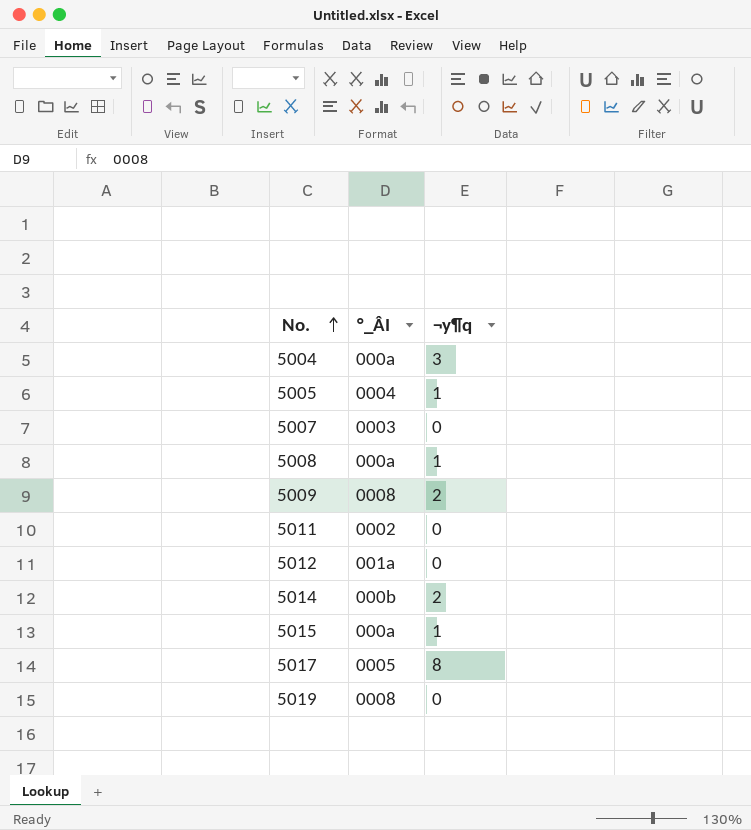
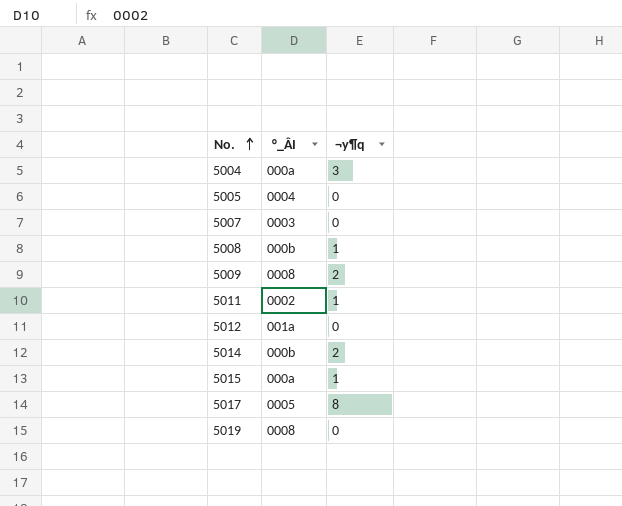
5005 | ¬y¶q: 1 -> 0
5008 | °_ÂI: 000a -> 000b
5011 | ¬y¶q: 0 -> 1

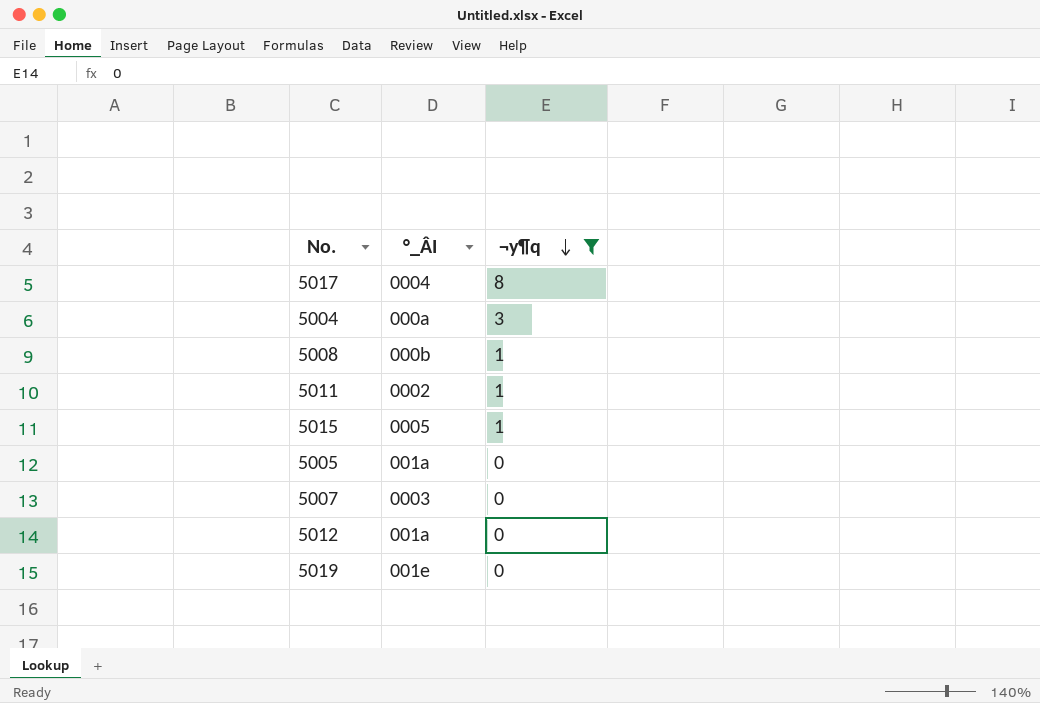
filter: none -> ¬y¶q != 2
row order: No. ascending -> ¬y¶q descending
5017 | °_ÂI: 0005 -> 0004
5015 | °_ÂI: 000a -> 0005
5005 | °_ÂI: 0004 -> 001a
5019 | °_ÂI: 0008 -> 001e

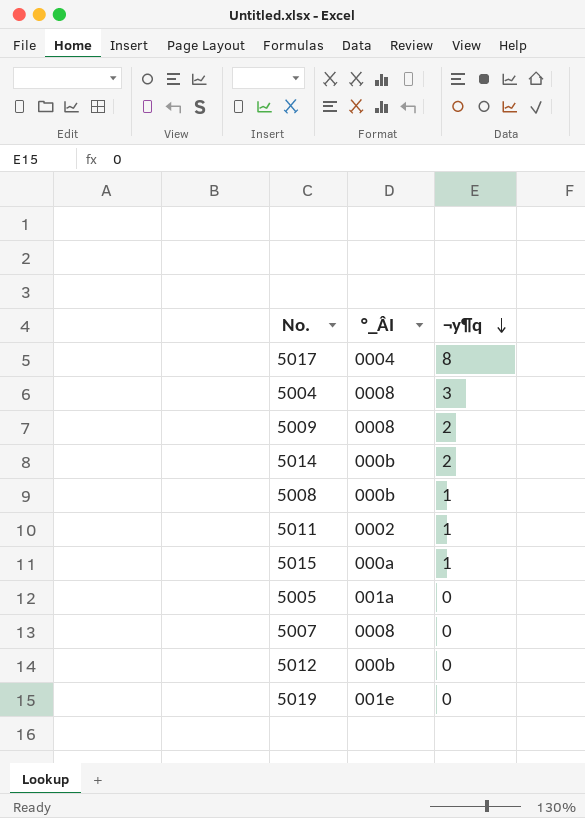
filter: ¬y¶q != 2 -> none
5004 | °_ÂI: 000a -> 0008
5015 | °_ÂI: 0005 -> 000a
5007 | °_ÂI: 0003 -> 0008
5012 | °_ÂI: 001a -> 000b

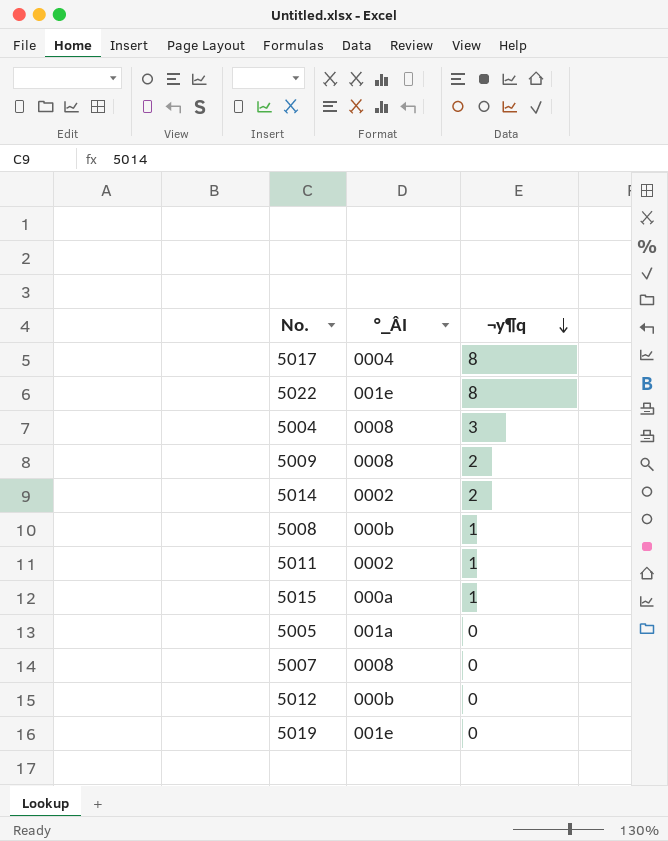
row 5022: none -> 001e | 8
5014 | °_ÂI: 000b -> 0002

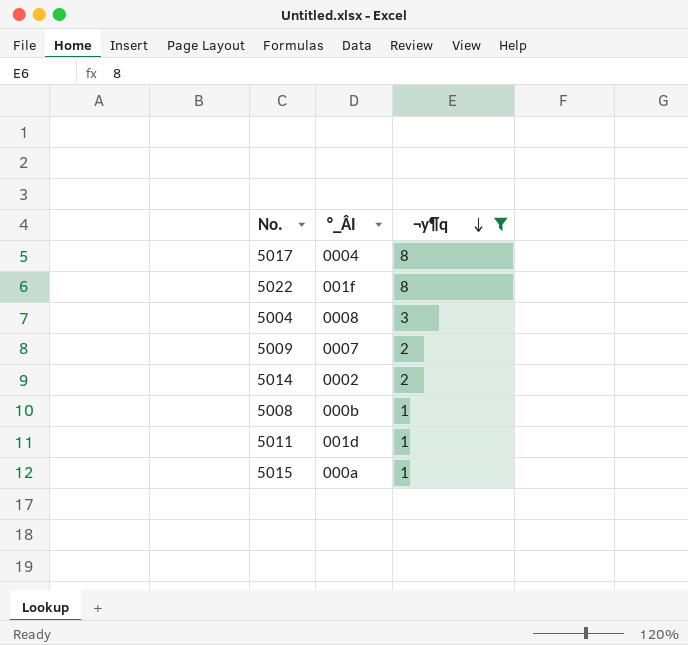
filter: none -> ¬y¶q != 0
5022 | °_ÂI: 001e -> 001f
5009 | °_ÂI: 0008 -> 0007
5011 | °_ÂI: 0002 -> 001d

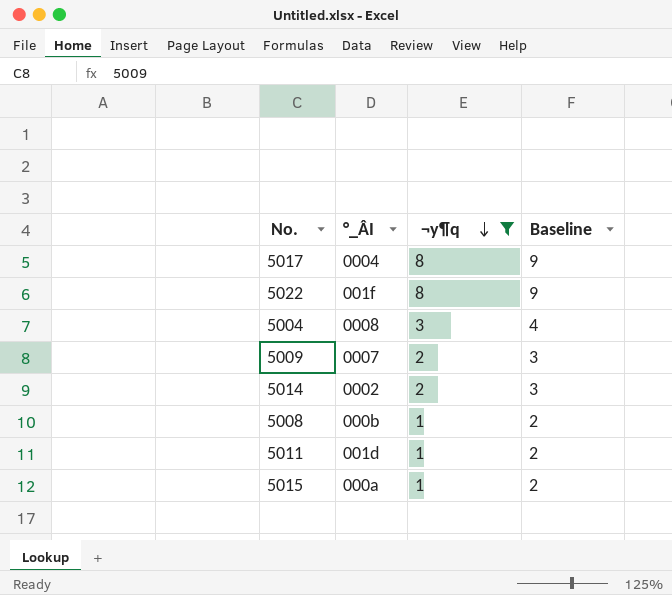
column Baseline | formula: none -> [¬y¶q] + 1

